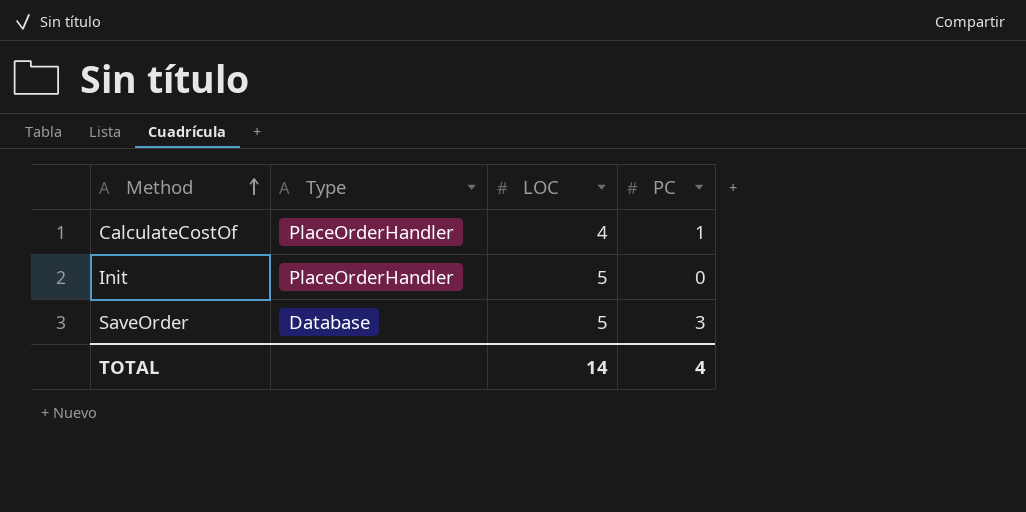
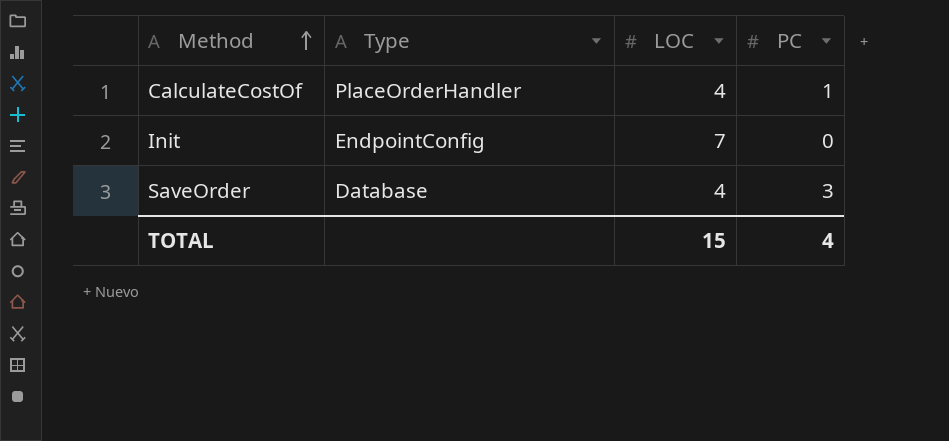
Init | Type: PlaceOrderHandler -> EndpointConfig
Init | LOC: 5 -> 7
SaveOrder | LOC: 5 -> 4
TOTAL | LOC: 14 -> 15

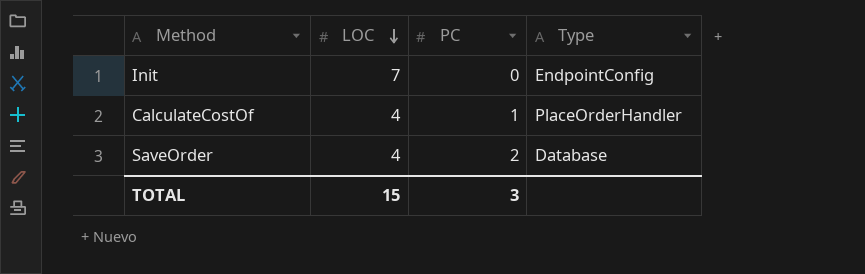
row order: Method ascending -> LOC descending
column Type | position: 2 -> 4
SaveOrder | PC: 3 -> 2
TOTAL | PC: 4 -> 3

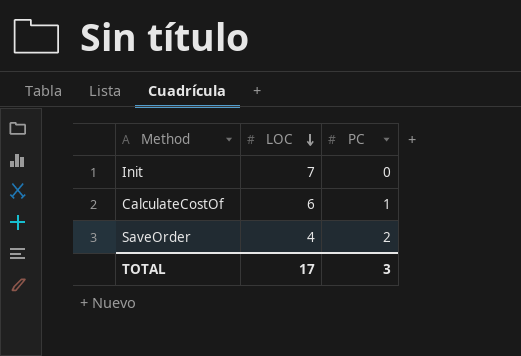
column Type | position: 4 -> none
CalculateCostOf | LOC: 4 -> 6
TOTAL | LOC: 15 -> 17

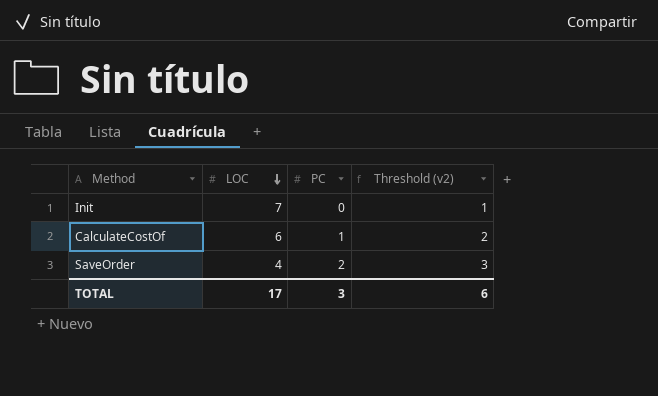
column Threshold (v2) | formula: none -> [PC] + 1

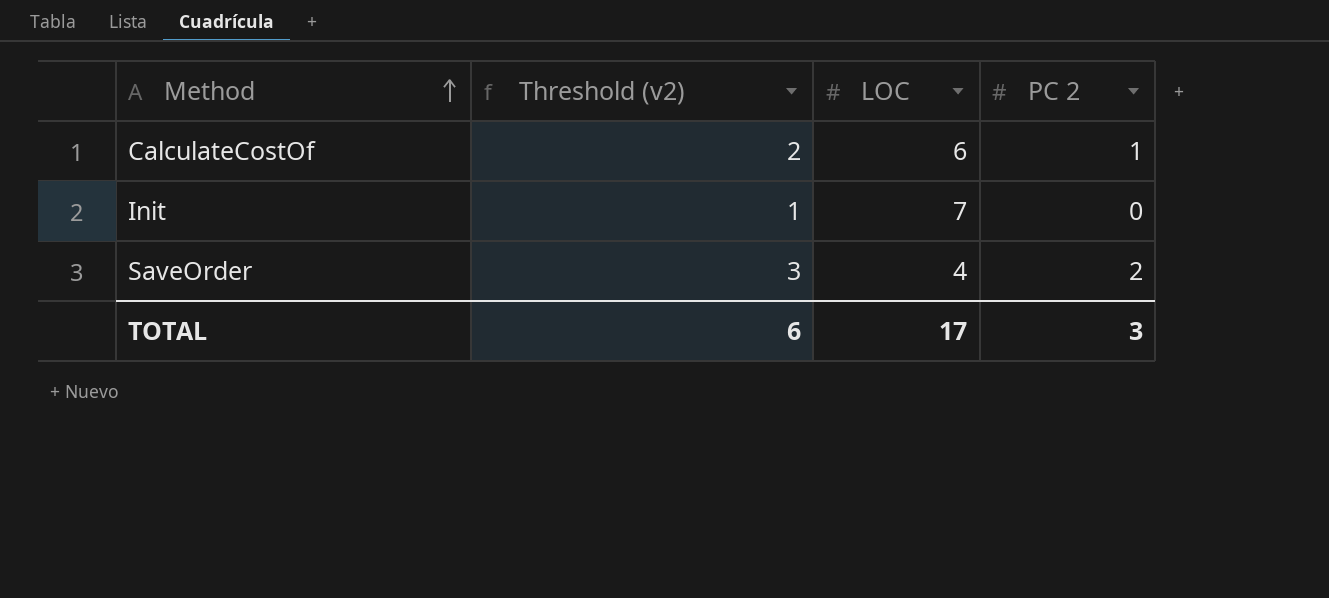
row order: LOC descending -> Method ascending
column Threshold (v2) | position: 4 -> 2
column name: PC -> PC 2

